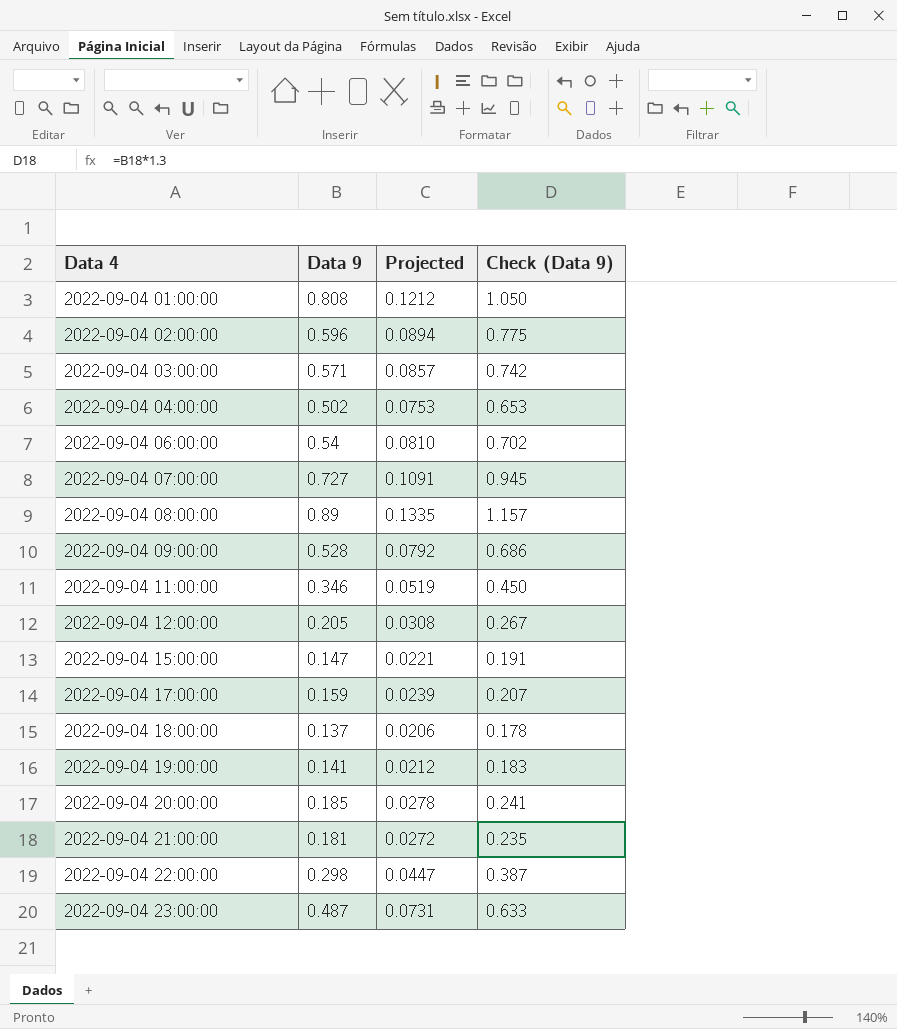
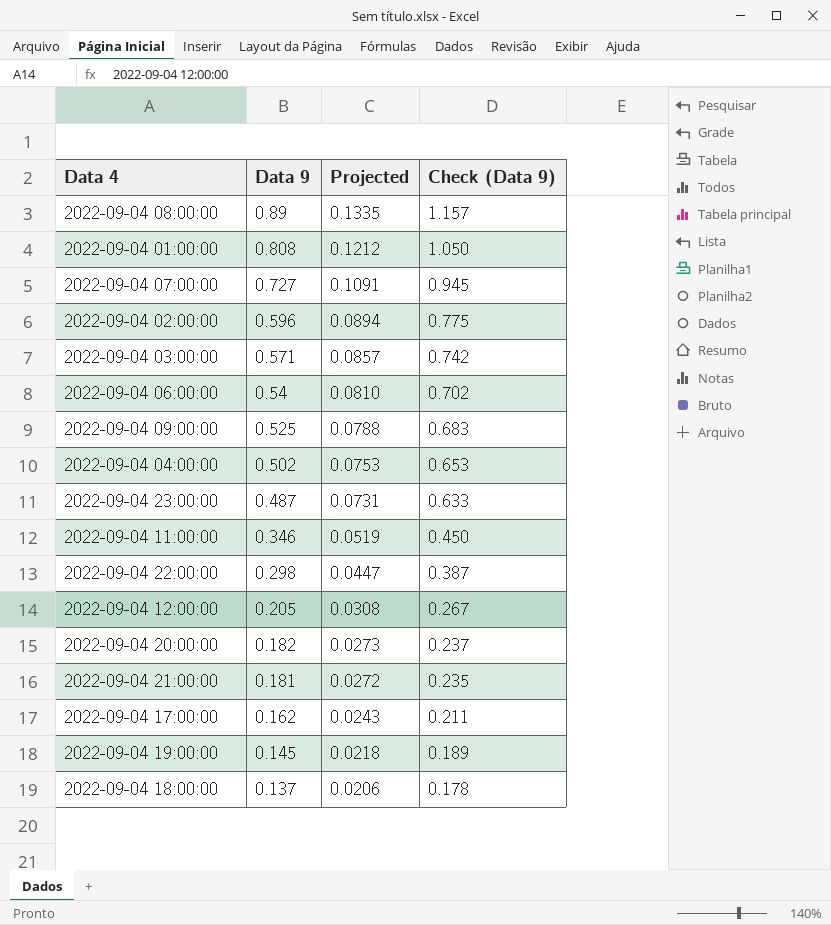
row order: Data 4 ascending -> Data 9 descending
row 2022-09-04 15:00:00: 0.147 | 0.0221 | 0.191 -> none
2022-09-04 09:00:00 | Data 9: 0.528 -> 0.525
2022-09-04 09:00:00 | Projected: 0.0792 -> 0.0788
2022-09-04 09:00:00 | Check (Data 9): 0.686 -> 0.683
2022-09-04 20:00:00 | Data 9: 0.185 -> 0.182
2022-09-04 20:00:00 | Projected: 0.0278 -> 0.0273
2022-09-04 20:00:00 | Check (Data 9): 0.241 -> 0.237
2022-09-04 17:00:00 | Data 9: 0.159 -> 0.162
2022-09-04 17:00:00 | Projected: 0.0239 -> 0.0243
2022-09-04 17:00:00 | Check (Data 9): 0.207 -> 0.211
2022-09-04 19:00:00 | Data 9: 0.141 -> 0.145
2022-09-04 19:00:00 | Projected: 0.0212 -> 0.0218
2022-09-04 19:00:00 | Check (Data 9): 0.183 -> 0.189

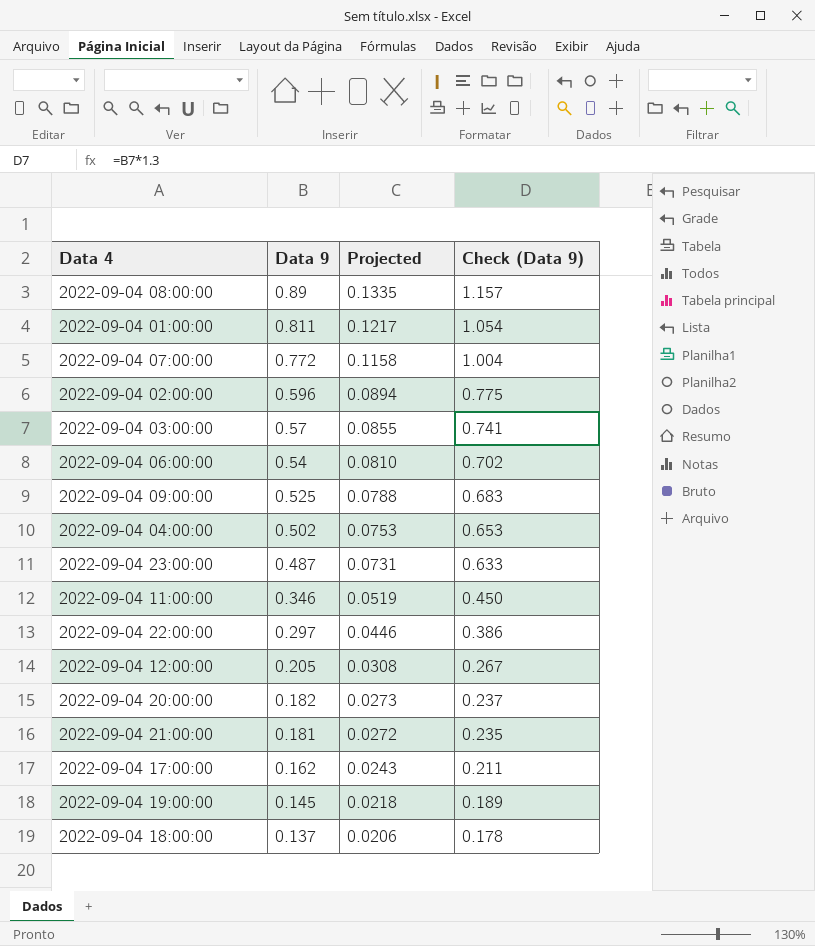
2022-09-04 01:00:00 | Data 9: 0.808 -> 0.811
2022-09-04 01:00:00 | Projected: 0.1212 -> 0.1217
2022-09-04 01:00:00 | Check (Data 9): 1.050 -> 1.054
2022-09-04 07:00:00 | Data 9: 0.727 -> 0.772
2022-09-04 07:00:00 | Projected: 0.1091 -> 0.1158
2022-09-04 07:00:00 | Check (Data 9): 0.945 -> 1.004
2022-09-04 03:00:00 | Data 9: 0.571 -> 0.57
2022-09-04 03:00:00 | Projected: 0.0857 -> 0.0855
2022-09-04 03:00:00 | Check (Data 9): 0.742 -> 0.741
2022-09-04 22:00:00 | Data 9: 0.298 -> 0.297
2022-09-04 22:00:00 | Projected: 0.0447 -> 0.0446
2022-09-04 22:00:00 | Check (Data 9): 0.387 -> 0.386

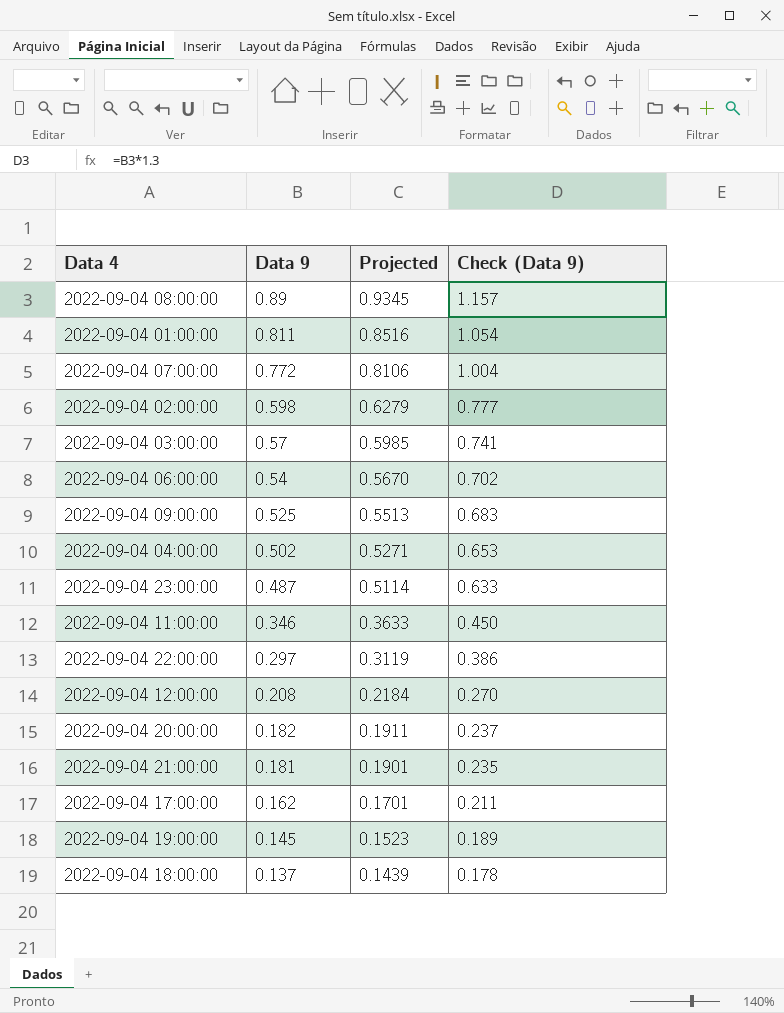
column Projected | formula: [Data 9] * 0.15 -> [Data 9] * 1.05
2022-09-04 02:00:00 | Data 9: 0.596 -> 0.598
2022-09-04 02:00:00 | Check (Data 9): 0.775 -> 0.777
2022-09-04 12:00:00 | Data 9: 0.205 -> 0.208
2022-09-04 12:00:00 | Check (Data 9): 0.267 -> 0.270

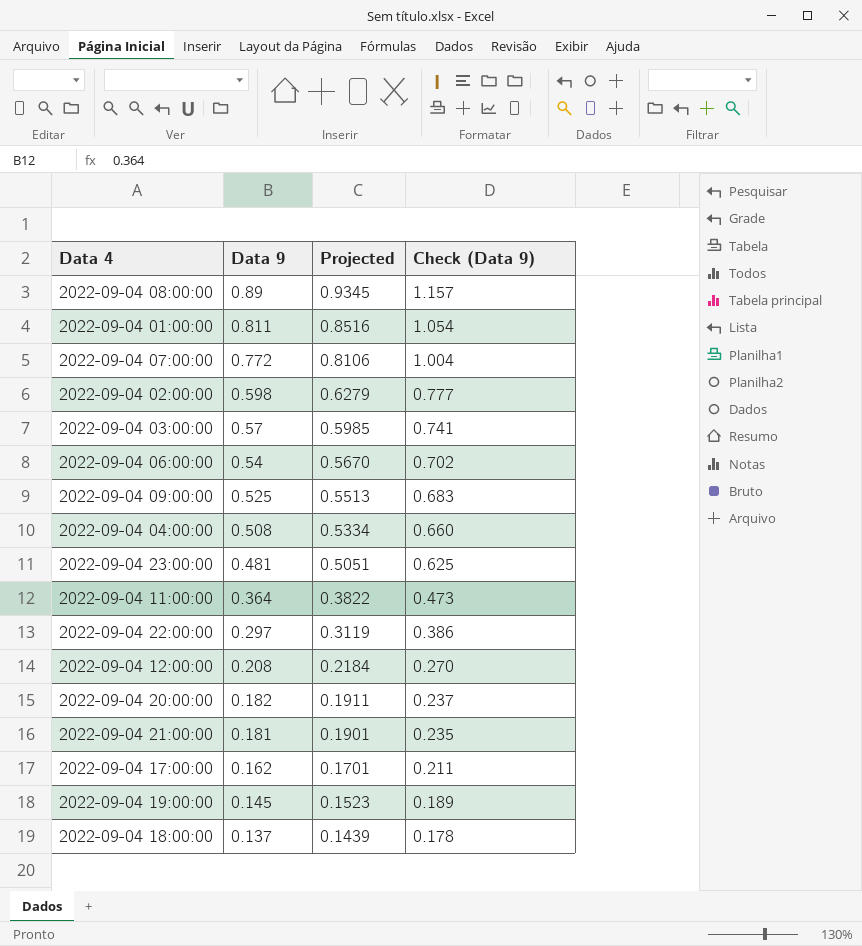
2022-09-04 04:00:00 | Data 9: 0.502 -> 0.508
2022-09-04 04:00:00 | Projected: 0.5271 -> 0.5334
2022-09-04 04:00:00 | Check (Data 9): 0.653 -> 0.660
2022-09-04 23:00:00 | Data 9: 0.487 -> 0.481
2022-09-04 23:00:00 | Projected: 0.5114 -> 0.5051
2022-09-04 23:00:00 | Check (Data 9): 0.633 -> 0.625
2022-09-04 11:00:00 | Data 9: 0.346 -> 0.364
2022-09-04 11:00:00 | Projected: 0.3633 -> 0.3822
2022-09-04 11:00:00 | Check (Data 9): 0.450 -> 0.473

